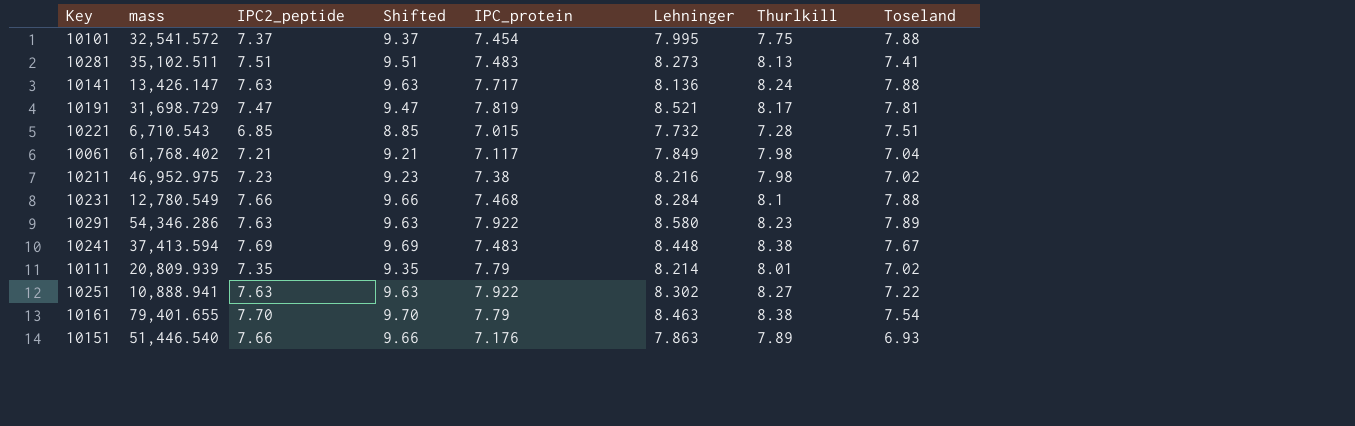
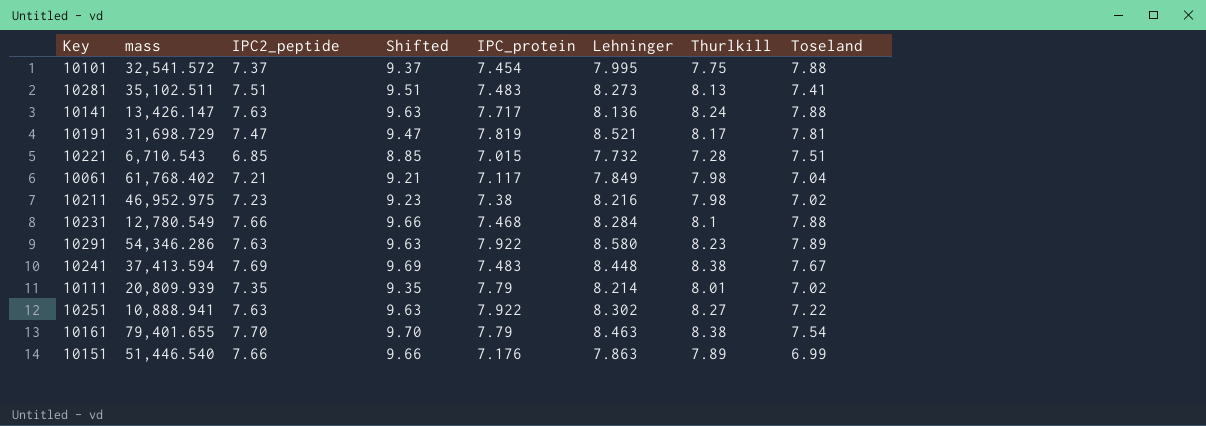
10151 | Toseland: 6.93 -> 6.99

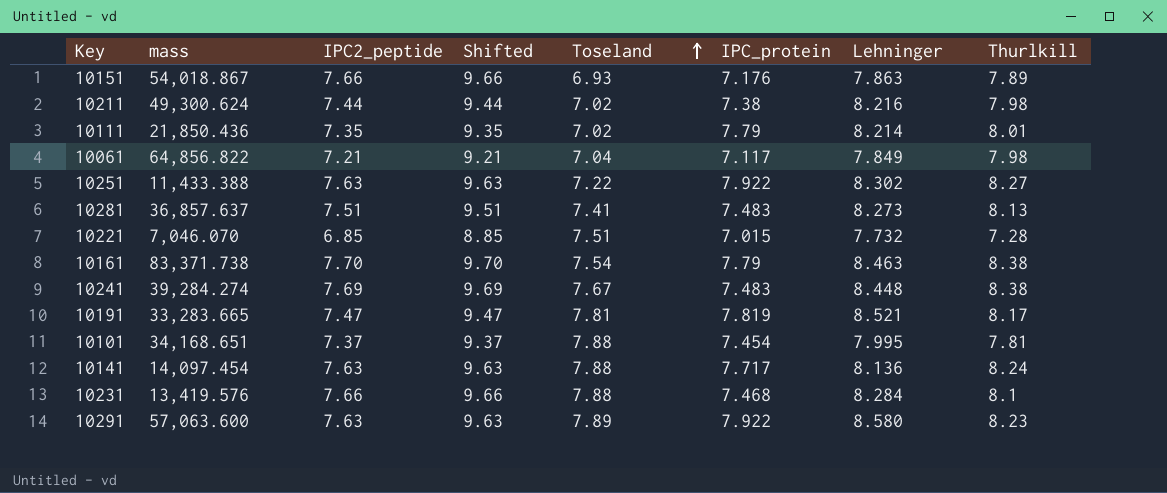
row order: none -> Toseland ascending
column Toseland | position: 8 -> 5
10151 | mass: 51,446.540 -> 54,018.867
10151 | Toseland: 6.99 -> 6.93
10211 | mass: 46,952.975 -> 49,300.624
10211 | IPC2_peptide: 7.23 -> 7.44
10211 | Shifted: 9.23 -> 9.44
10111 | mass: 20,809.939 -> 21,850.436
10061 | mass: 61,768.402 -> 64,856.822
10251 | mass: 10,888.941 -> 11,433.388
10281 | mass: 35,102.511 -> 36,857.637
10221 | mass: 6,710.543 -> 7,046.070
10161 | mass: 79,401.655 -> 83,371.738
10241 | mass: 37,413.594 -> 39,284.274
10191 | mass: 31,698.729 -> 33,283.665
10101 | mass: 32,541.572 -> 34,168.651
10101 | Thurlkill: 7.75 -> 7.81
10141 | mass: 13,426.147 -> 14,097.454
10231 | mass: 12,780.549 -> 13,419.576
10291 | mass: 54,346.286 -> 57,063.600

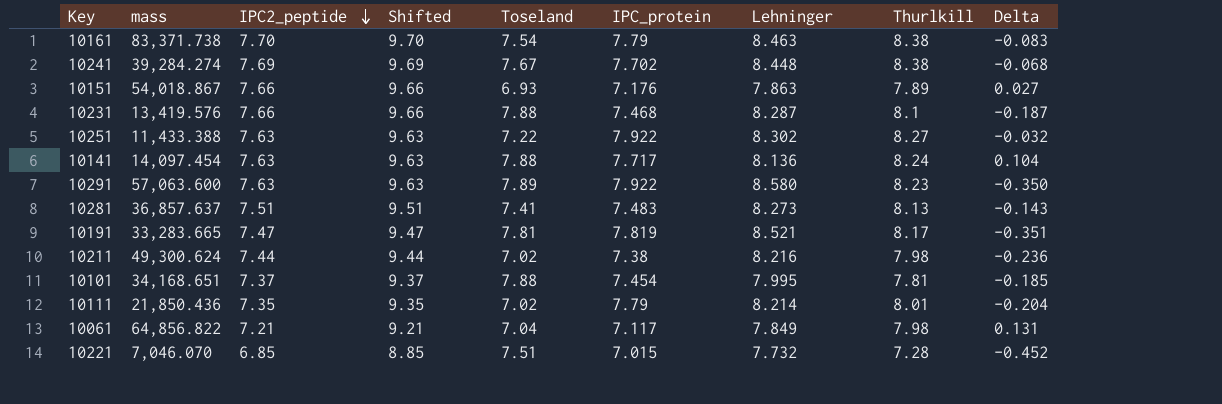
row order: Toseland ascending -> IPC2_peptide descending
column Delta | formula: none -> [Thurlkill] - [Lehninger]
10241 | IPC_protein: 7.483 -> 7.702
10231 | Lehninger: 8.284 -> 8.287

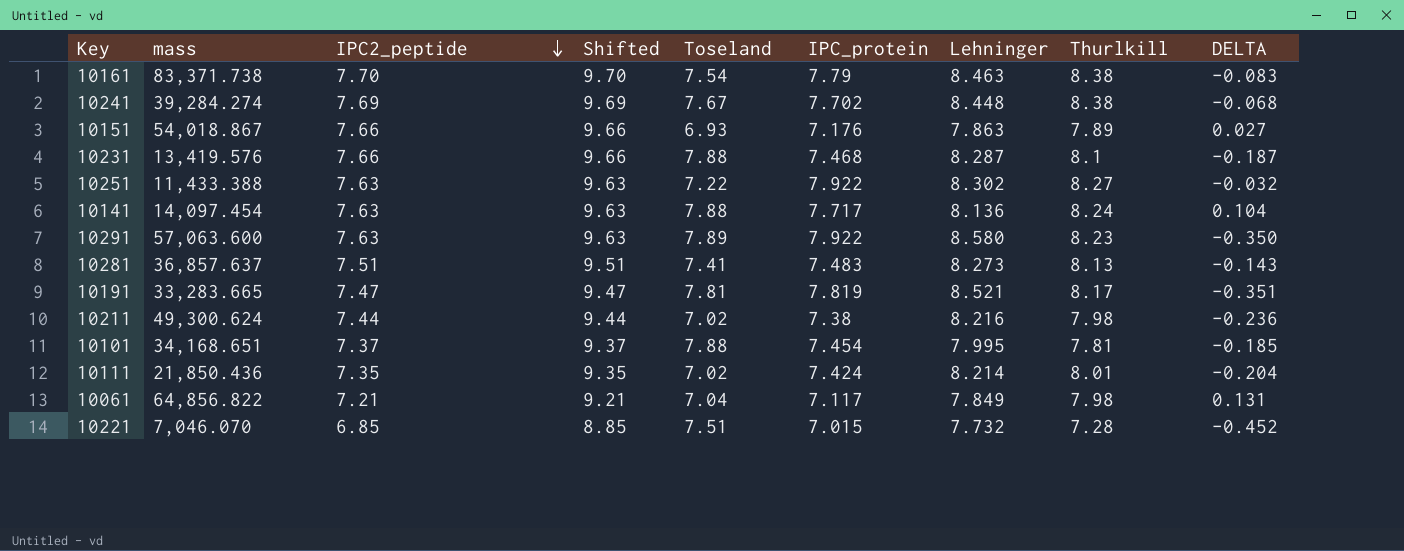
column name: Delta -> DELTA
10111 | IPC_protein: 7.79 -> 7.424

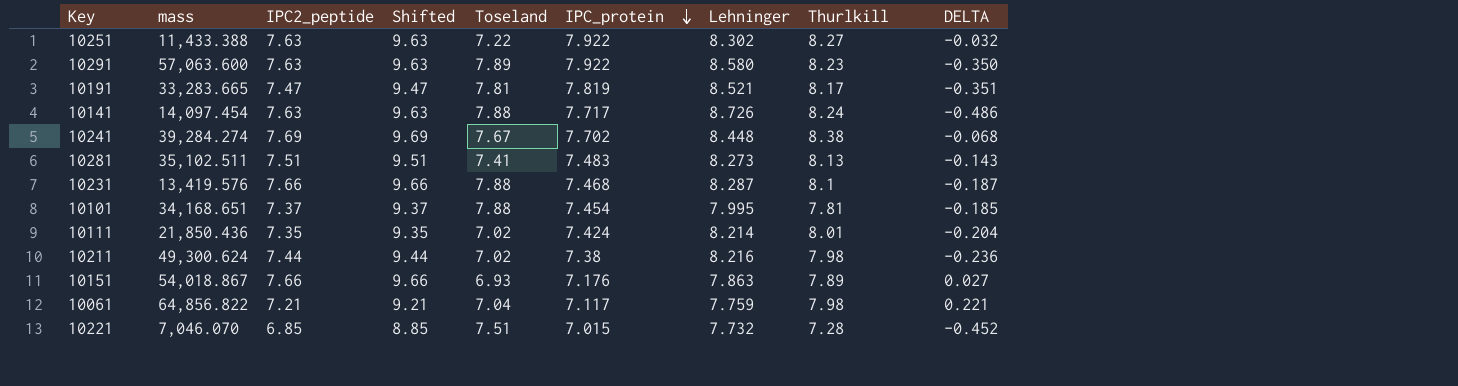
row order: IPC2_peptide descending -> IPC_protein descending
row 10161: 83,371.738 | 7.70 | 9.70 | 7.54 | 7.79 | 8.463 | 8.38 | -0.083 -> none
10141 | Lehninger: 8.136 -> 8.726
10141 | DELTA: 0.104 -> -0.486
10281 | mass: 36,857.637 -> 35,102.511
10061 | Lehninger: 7.849 -> 7.759
10061 | DELTA: 0.131 -> 0.221

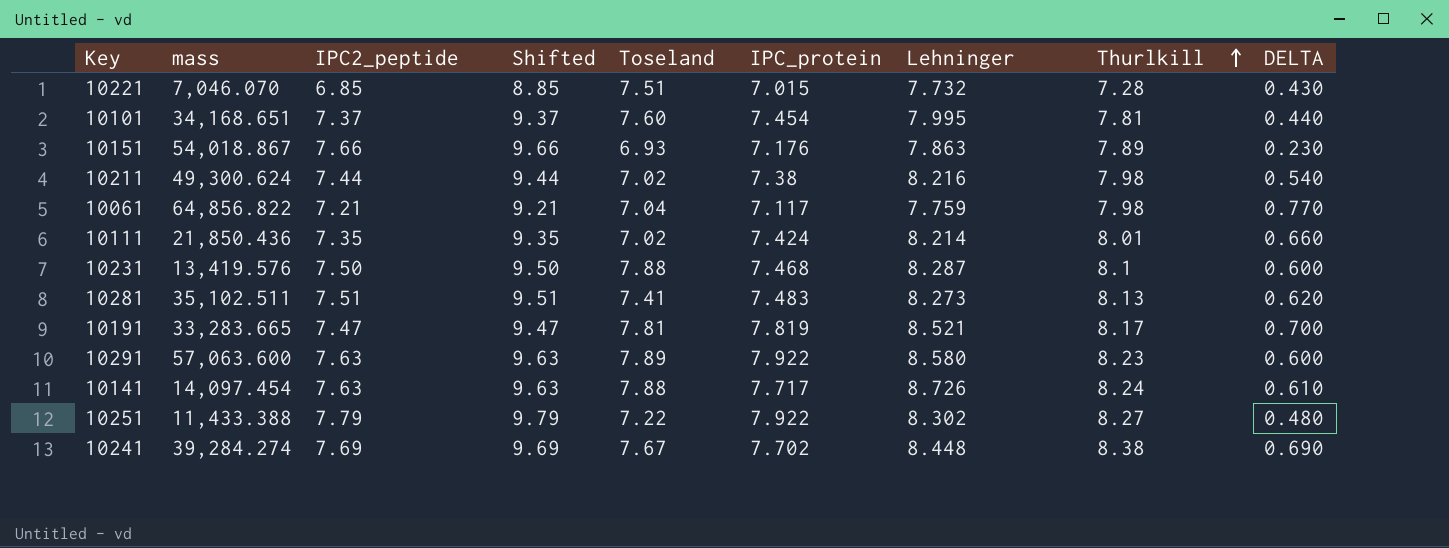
row order: IPC_protein descending -> Thurlkill ascending
column DELTA | formula: [Thurlkill] - [Lehninger] -> [Thurlkill] - [IPC2_peptide]
10101 | Toseland: 7.88 -> 7.60
10231 | IPC2_peptide: 7.66 -> 7.50
10231 | Shifted: 9.66 -> 9.50
10251 | IPC2_peptide: 7.63 -> 7.79
10251 | Shifted: 9.63 -> 9.79

